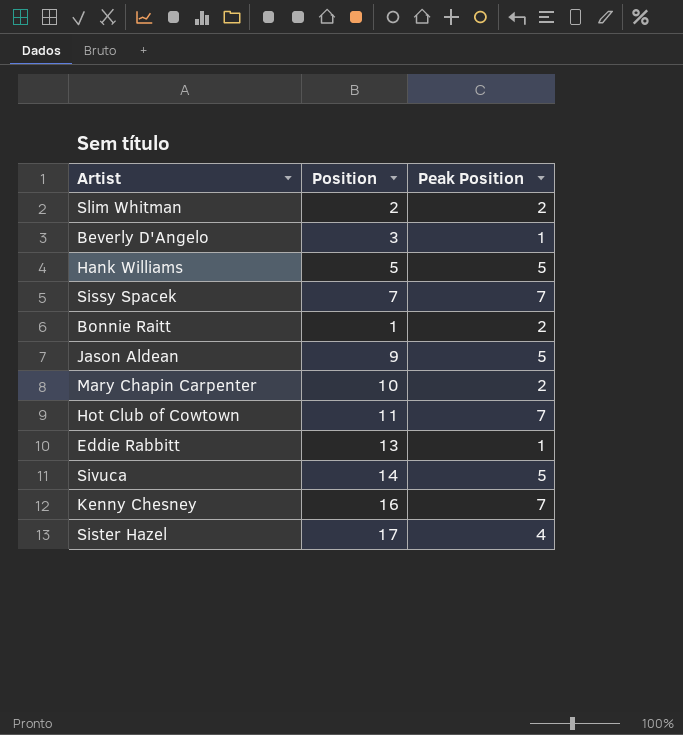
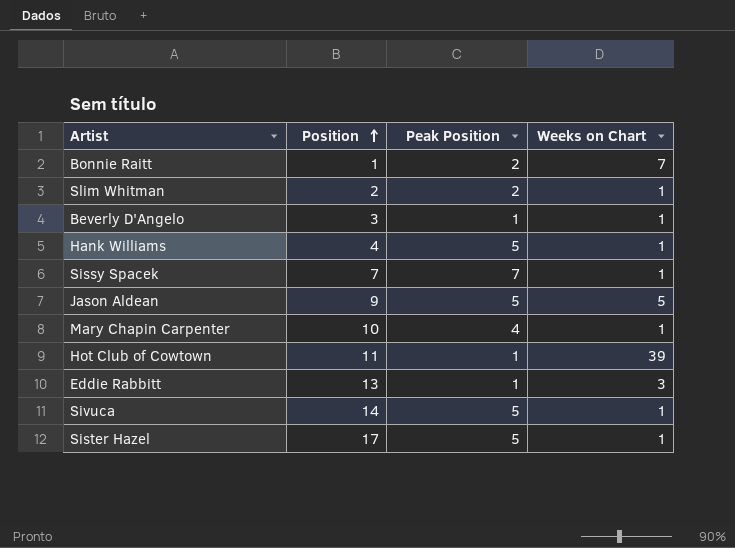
row order: none -> Position ascending
column Weeks on Chart | position: none -> 4
row Kenny Chesney: 16 | 7 -> none
Hank Williams | Position: 5 -> 4
Mary Chapin Carpenter | Peak Position: 2 -> 4
Hot Club of Cowtown | Peak Position: 7 -> 1
Sister Hazel | Peak Position: 4 -> 5

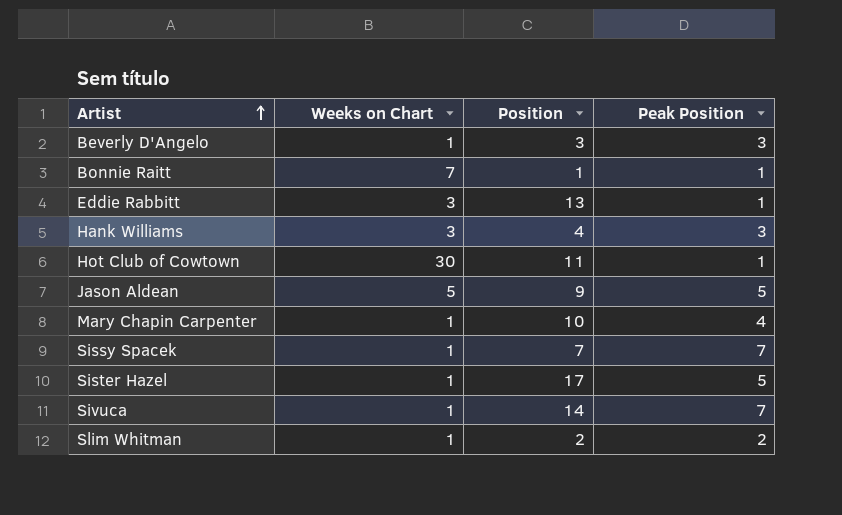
row order: Position ascending -> Artist ascending
column Weeks on Chart | position: 4 -> 2
Beverly D'Angelo | Peak Position: 1 -> 3
Bonnie Raitt | Peak Position: 2 -> 1
Hank Williams | Weeks on Chart: 1 -> 3
Hank Williams | Peak Position: 5 -> 3
Hot Club of Cowtown | Weeks on Chart: 39 -> 30
Sivuca | Peak Position: 5 -> 7

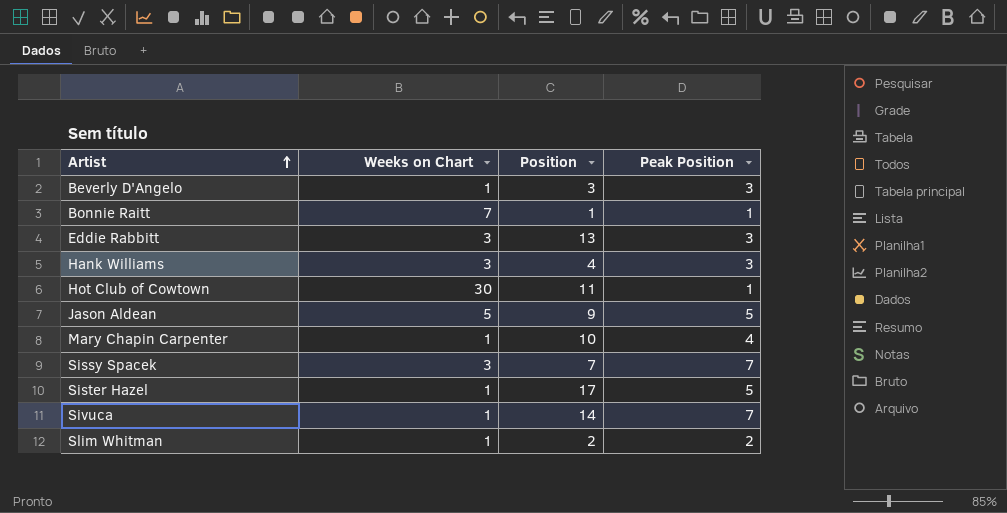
Eddie Rabbitt | Peak Position: 1 -> 3
Sissy Spacek | Weeks on Chart: 1 -> 3

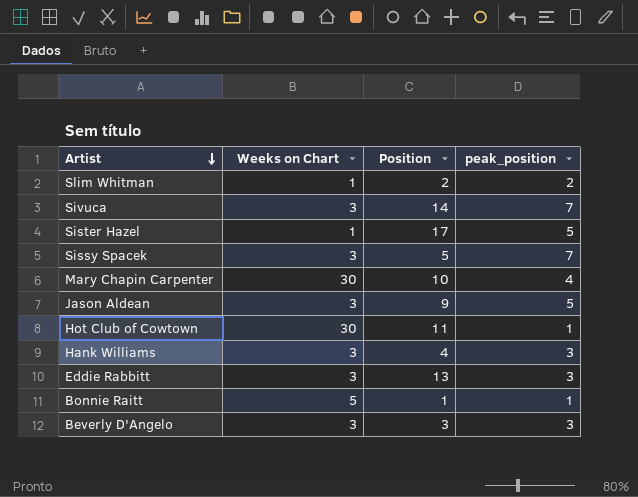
row order: Artist ascending -> Artist descending
column name: Peak Position -> peak_position
Sivuca | Weeks on Chart: 1 -> 3
Sissy Spacek | Position: 7 -> 5
Mary Chapin Carpenter | Weeks on Chart: 1 -> 30
Jason Aldean | Weeks on Chart: 5 -> 3
Bonnie Raitt | Weeks on Chart: 7 -> 5
Beverly D'Angelo | Weeks on Chart: 1 -> 3

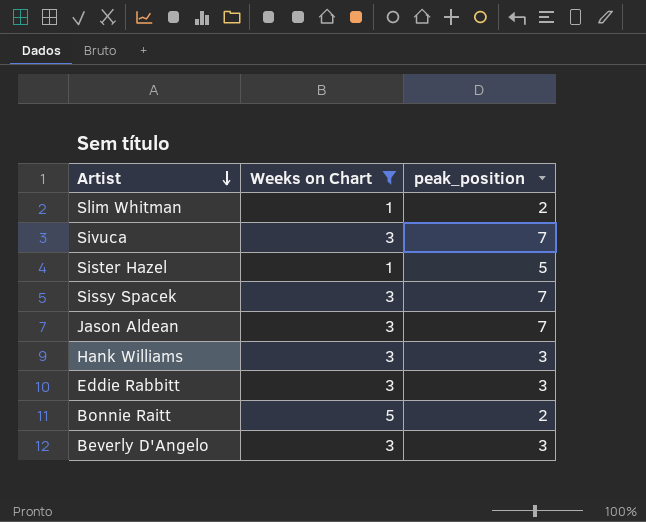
filter: none -> Weeks on Chart != 30
column Position | position: 3 -> none
Jason Aldean | peak_position: 5 -> 7
Bonnie Raitt | peak_position: 1 -> 2

